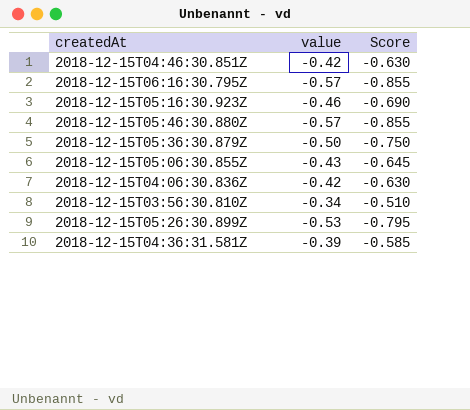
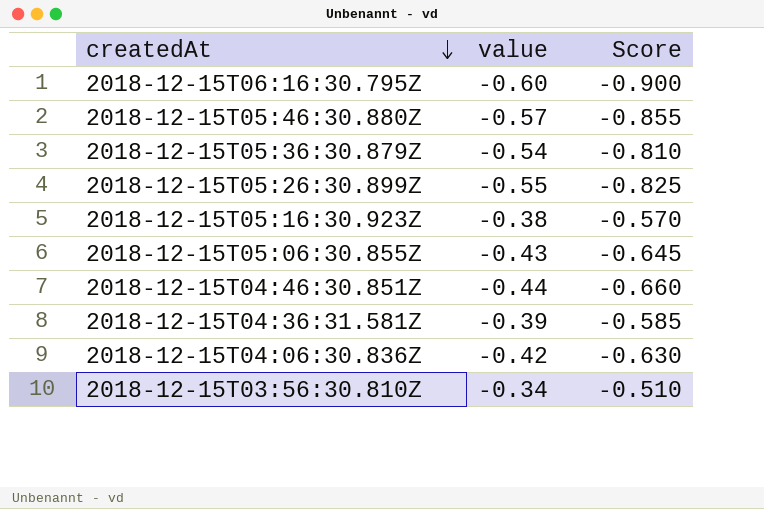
row order: none -> createdAt descending
2018-12-15T06:16:30.795Z | value: -0.57 -> -0.60
2018-12-15T06:16:30.795Z | Score: -0.855 -> -0.900
2018-12-15T05:36:30.879Z | value: -0.50 -> -0.54
2018-12-15T05:36:30.879Z | Score: -0.750 -> -0.810
2018-12-15T05:26:30.899Z | value: -0.53 -> -0.55
2018-12-15T05:26:30.899Z | Score: -0.795 -> -0.825
2018-12-15T05:16:30.923Z | value: -0.46 -> -0.38
2018-12-15T05:16:30.923Z | Score: -0.690 -> -0.570
2018-12-15T04:46:30.851Z | value: -0.42 -> -0.44
2018-12-15T04:46:30.851Z | Score: -0.630 -> -0.660

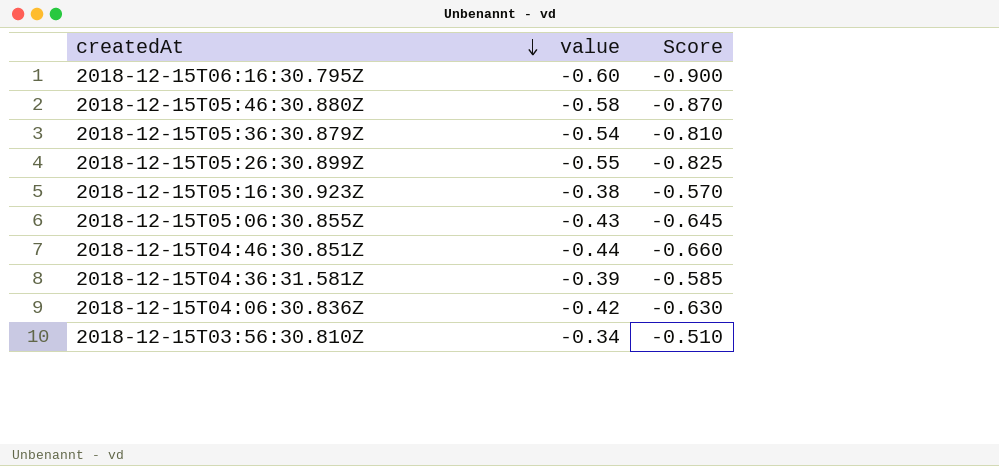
2018-12-15T05:46:30.880Z | value: -0.57 -> -0.58
2018-12-15T05:46:30.880Z | Score: -0.855 -> -0.870

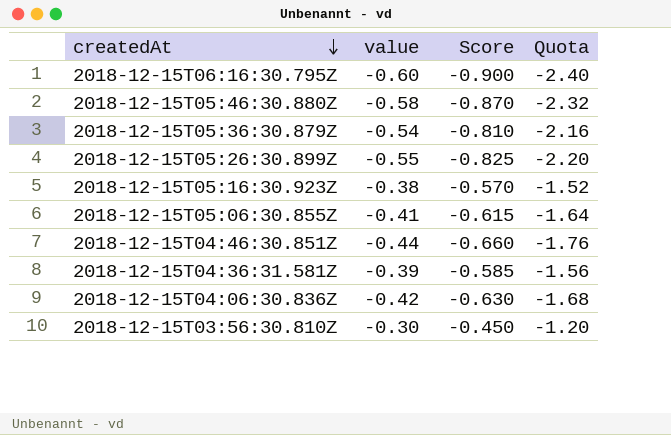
column Quota | formula: none -> [value] * 4
2018-12-15T05:06:30.855Z | value: -0.43 -> -0.41
2018-12-15T05:06:30.855Z | Score: -0.645 -> -0.615
2018-12-15T03:56:30.810Z | value: -0.34 -> -0.30
2018-12-15T03:56:30.810Z | Score: -0.510 -> -0.450

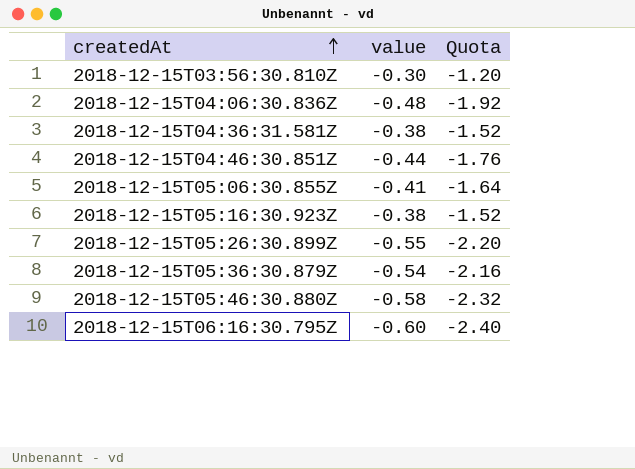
row order: createdAt descending -> createdAt ascending
column Score | formula: [value] * 1.5 -> none
2018-12-15T04:06:30.836Z | value: -0.42 -> -0.48
2018-12-15T04:06:30.836Z | Quota: -1.68 -> -1.92
2018-12-15T04:36:31.581Z | value: -0.39 -> -0.38
2018-12-15T04:36:31.581Z | Quota: -1.56 -> -1.52

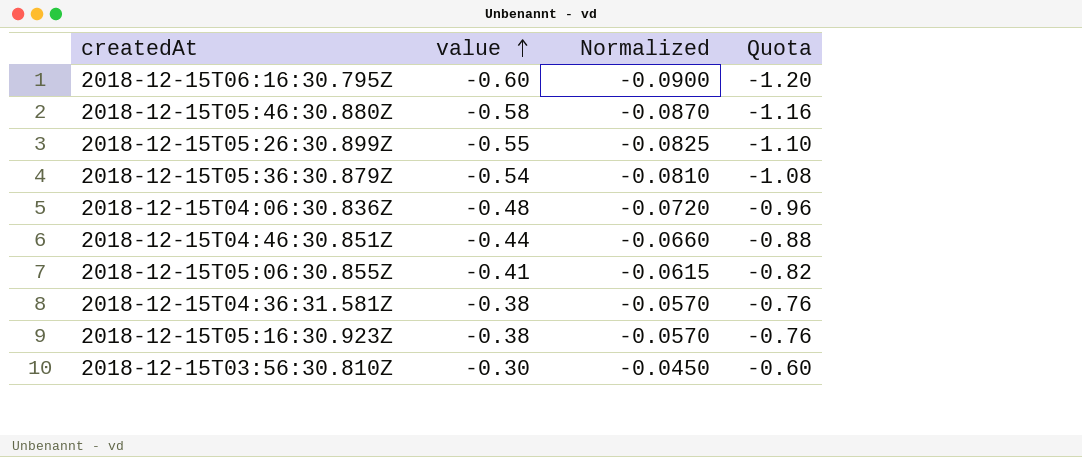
row order: createdAt ascending -> value ascending
column Normalized | formula: none -> [value] * 0.15
column Quota | formula: [value] * 4 -> [value] * 2

